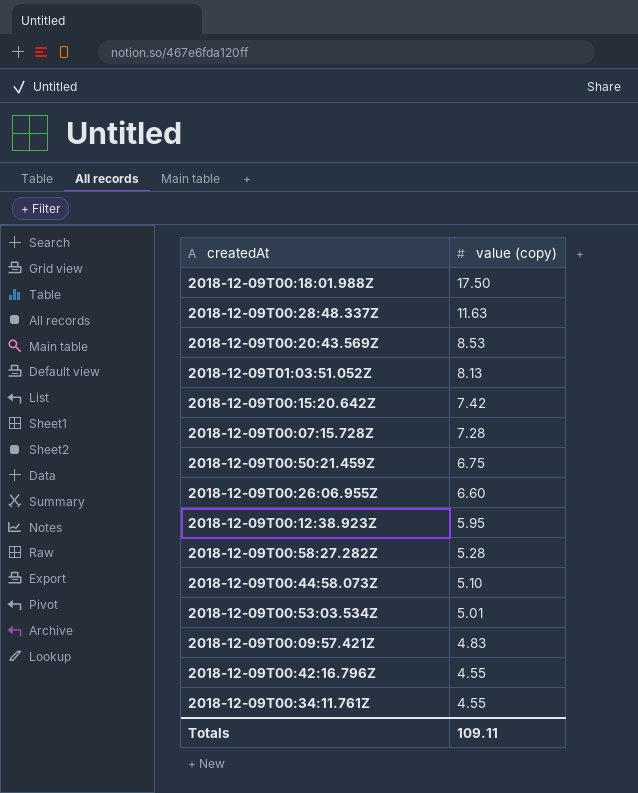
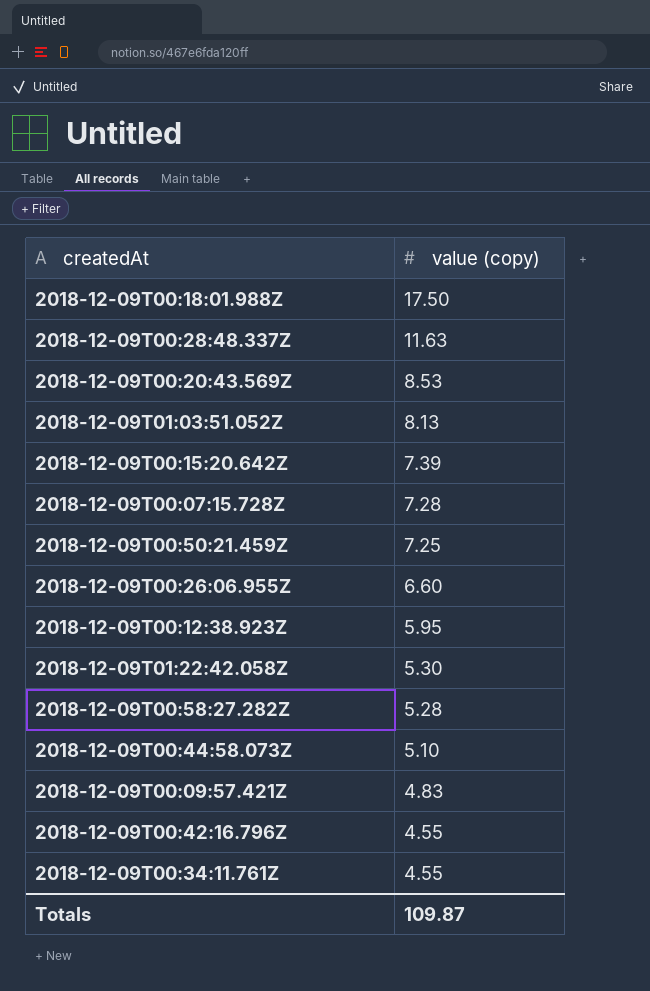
row 2018-12-09T00:53:03.534Z: 5.01 -> none
2018-12-09T00:15:20.642Z | value (copy): 7.42 -> 7.39
2018-12-09T00:50:21.459Z | value (copy): 6.75 -> 7.25
row 2018-12-09T01:22:42.058Z: none -> 5.30
Totals | value (copy): 109.11 -> 109.87

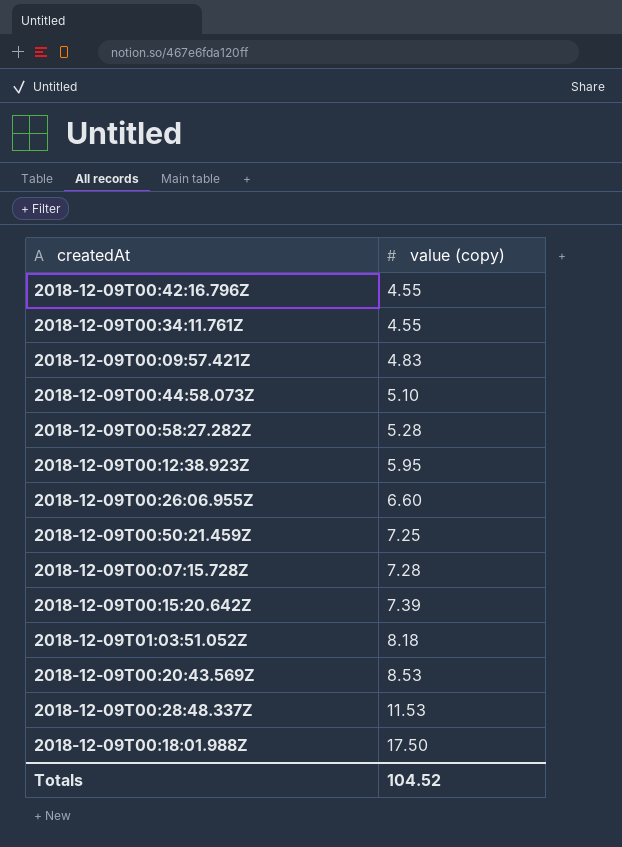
row order: value (copy) descending -> value (copy) ascending
row 2018-12-09T01:22:42.058Z: 5.30 -> none
2018-12-09T01:03:51.052Z | value (copy): 8.13 -> 8.18
2018-12-09T00:28:48.337Z | value (copy): 11.63 -> 11.53
Totals | value (copy): 109.87 -> 104.52

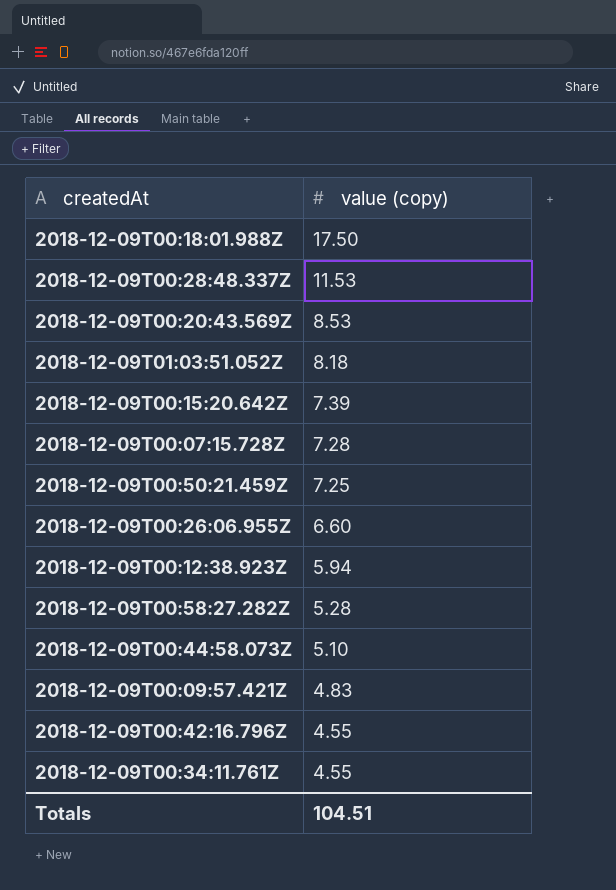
row order: value (copy) ascending -> value (copy) descending
2018-12-09T00:12:38.923Z | value (copy): 5.95 -> 5.94
Totals | value (copy): 104.52 -> 104.51

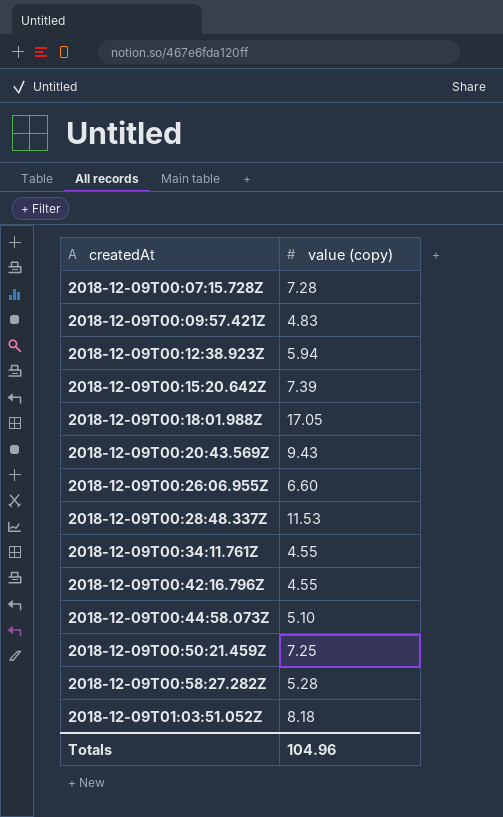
row order: value (copy) descending -> createdAt ascending
2018-12-09T00:18:01.988Z | value (copy): 17.50 -> 17.05
2018-12-09T00:20:43.569Z | value (copy): 8.53 -> 9.43
Totals | value (copy): 104.51 -> 104.96

